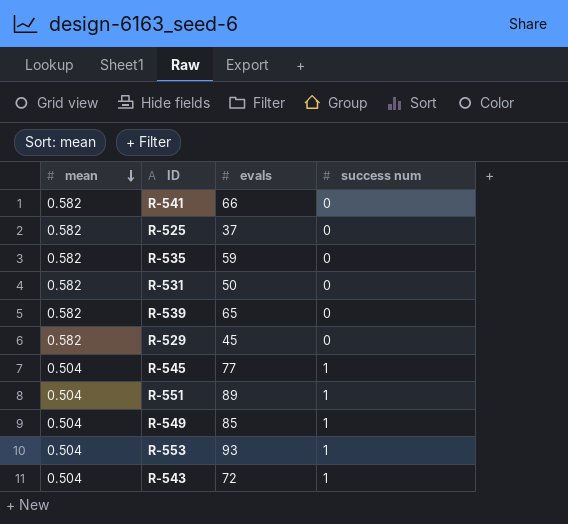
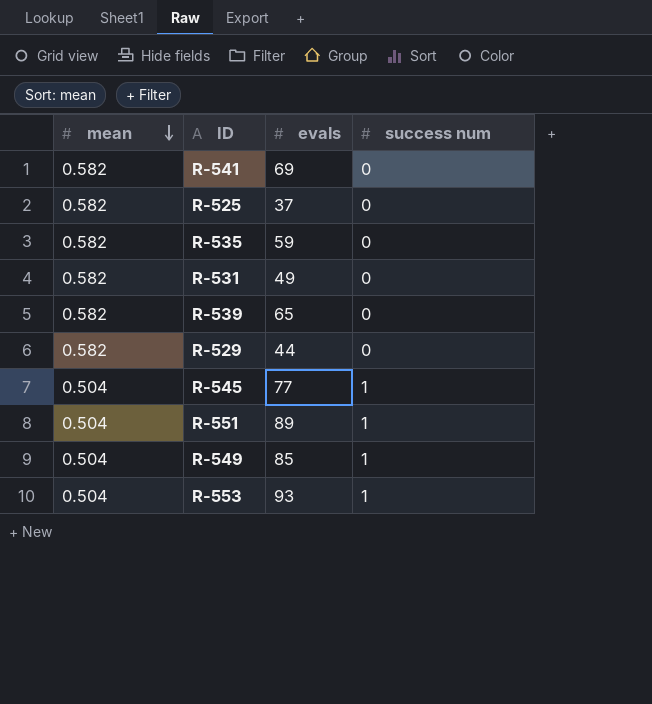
row R-543: 0.504 | 72 | 1 -> none
R-541 | evals: 66 -> 69
R-531 | evals: 50 -> 49
R-529 | evals: 45 -> 44

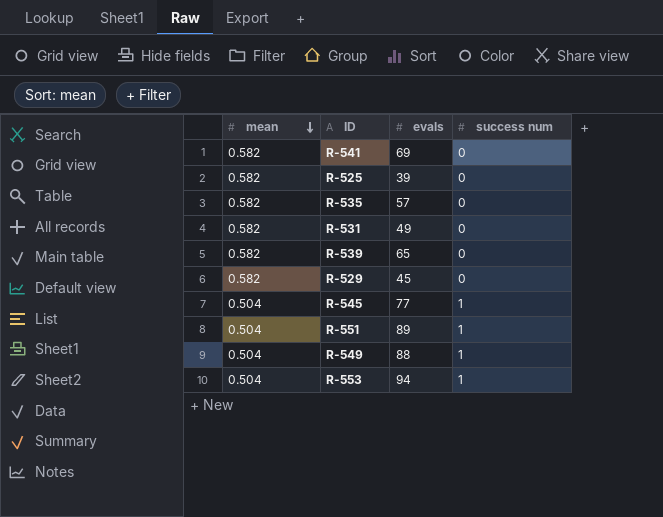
R-525 | evals: 37 -> 39
R-535 | evals: 59 -> 57
R-529 | evals: 44 -> 45
R-549 | evals: 85 -> 88
R-553 | evals: 93 -> 94

